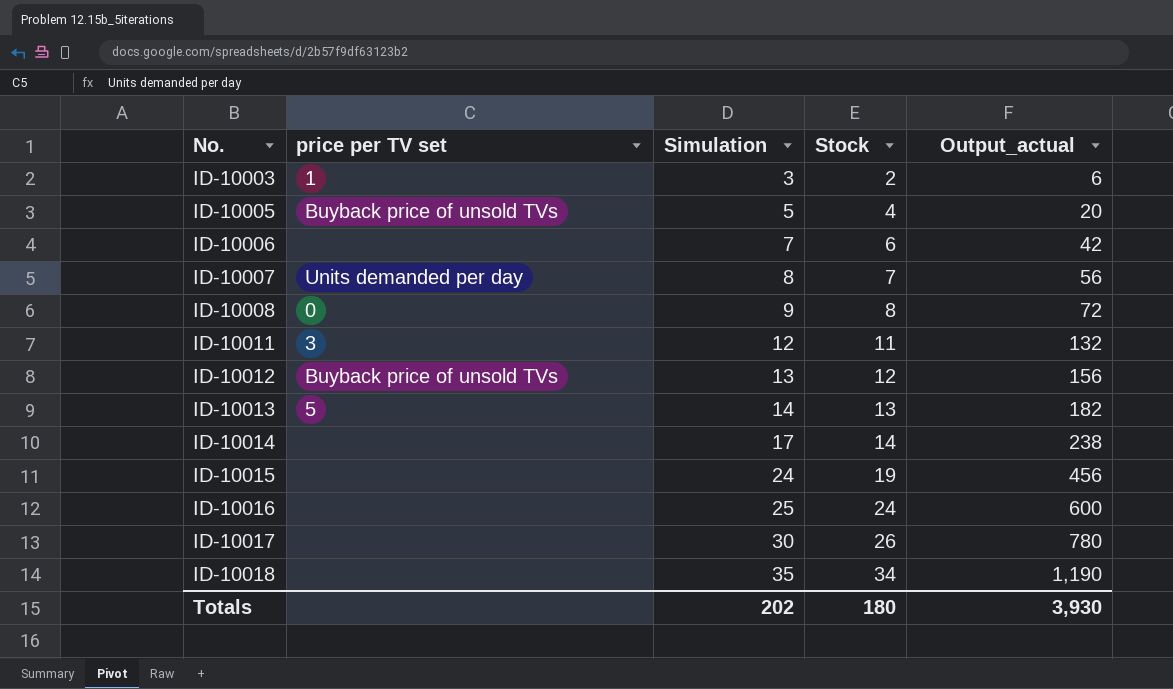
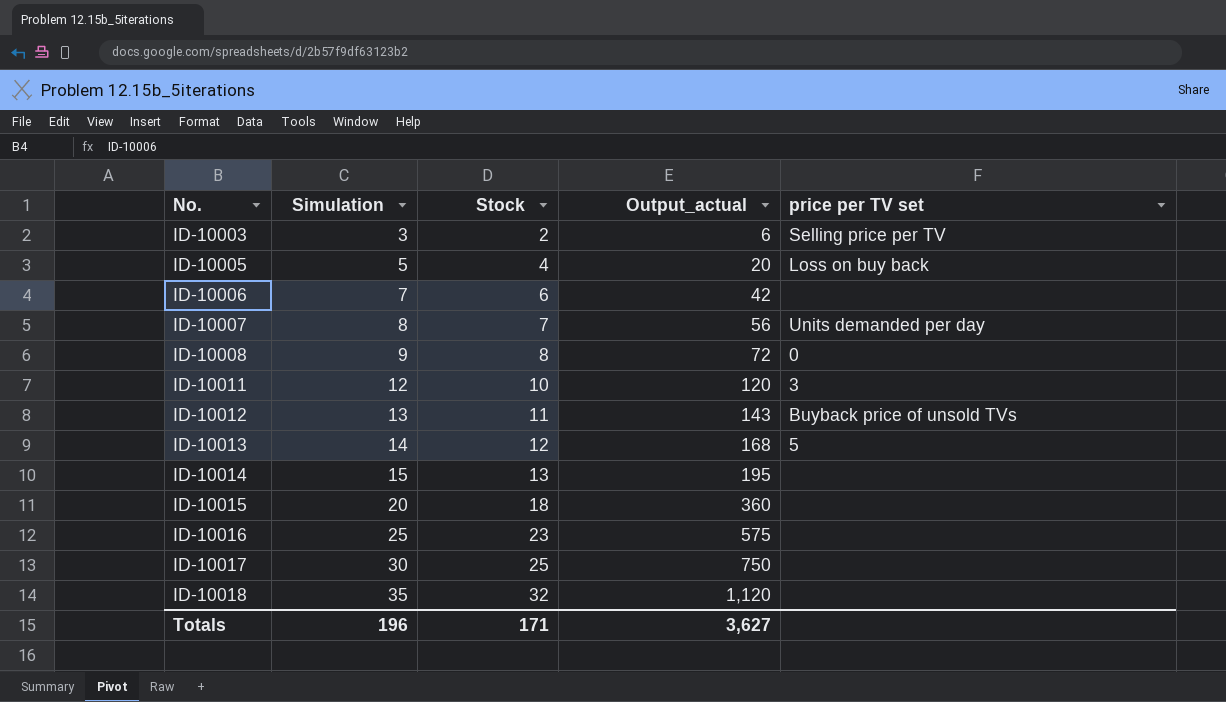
column price per TV set | position: 2 -> 5
ID-10003 | price per TV set: 1 -> Selling price per TV
ID-10005 | price per TV set: Buyback price of unsold TVs -> Loss on buy back
ID-10011 | Stock: 11 -> 10
ID-10011 | Output_actual: 132 -> 120
ID-10012 | Stock: 12 -> 11
ID-10012 | Output_actual: 156 -> 143
ID-10013 | Stock: 13 -> 12
ID-10013 | Output_actual: 182 -> 168
ID-10014 | Simulation: 17 -> 15
ID-10014 | Stock: 14 -> 13
ID-10014 | Output_actual: 238 -> 195
ID-10015 | Simulation: 24 -> 20
ID-10015 | Stock: 19 -> 18
ID-10015 | Output_actual: 456 -> 360
ID-10016 | Stock: 24 -> 23
ID-10016 | Output_actual: 600 -> 575
ID-10017 | Stock: 26 -> 25
ID-10017 | Output_actual: 780 -> 750
ID-10018 | Stock: 34 -> 32
ID-10018 | Output_actual: 1,190 -> 1,120
Totals | Simulation: 202 -> 196
Totals | Stock: 180 -> 171
Totals | Output_actual: 3,930 -> 3,627

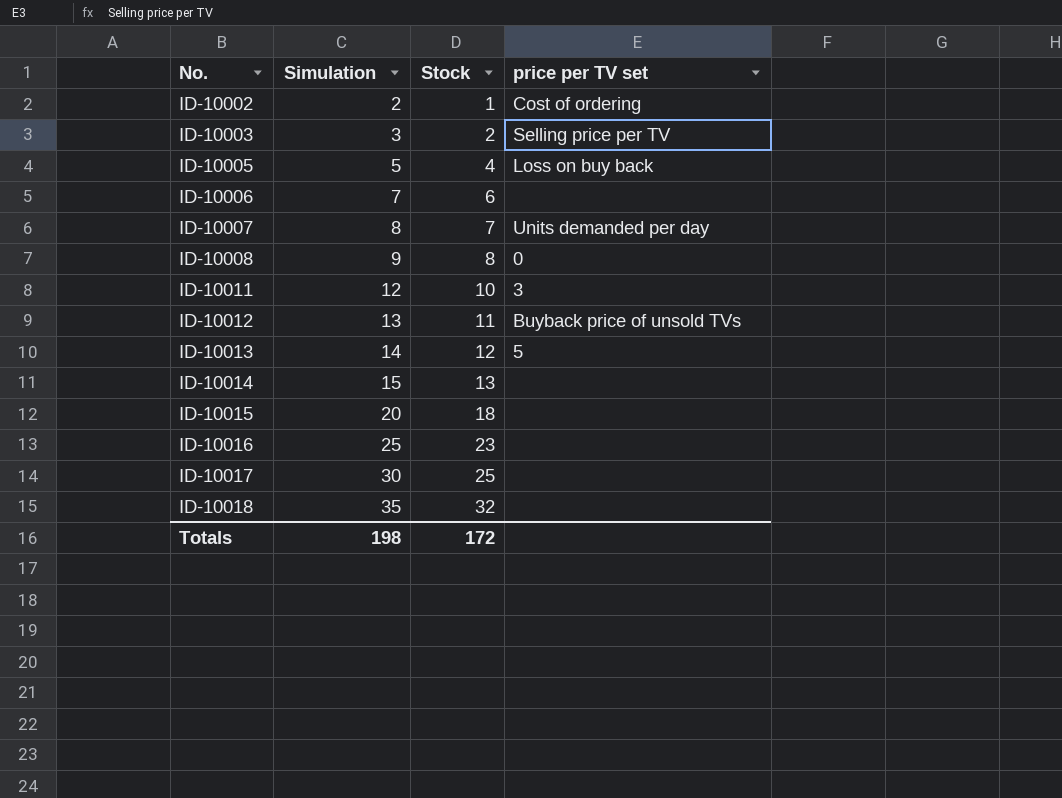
column Output_actual | formula: [Simulation] * [Stock] -> none
row ID-10002: none -> 2 | 1 | Cost of ordering
Totals | Simulation: 196 -> 198
Totals | Stock: 171 -> 172

